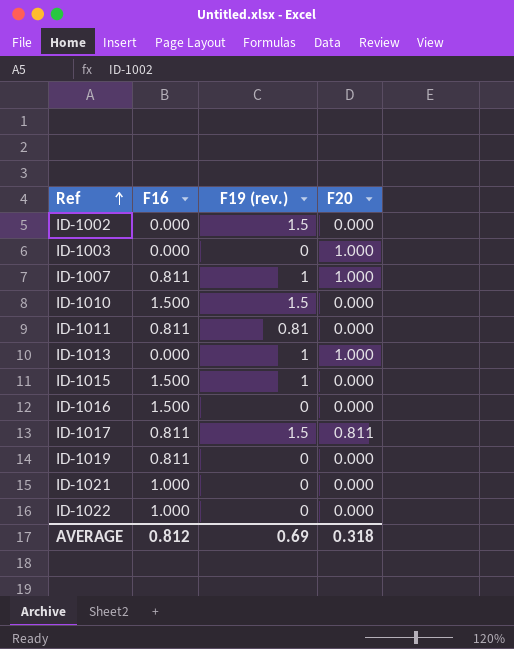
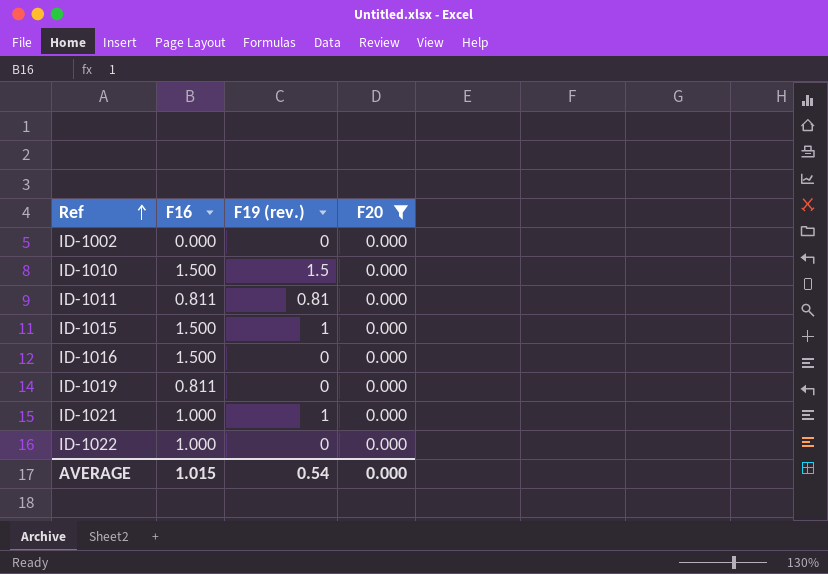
filter: none -> F20 = 0.000
ID-1002 | F19 (rev.): 1.5 -> 0
ID-1021 | F19 (rev.): 0 -> 1
AVERAGE | F16: 0.812 -> 1.015
AVERAGE | F19 (rev.): 0.69 -> 0.54
AVERAGE | F20: 0.318 -> 0.000

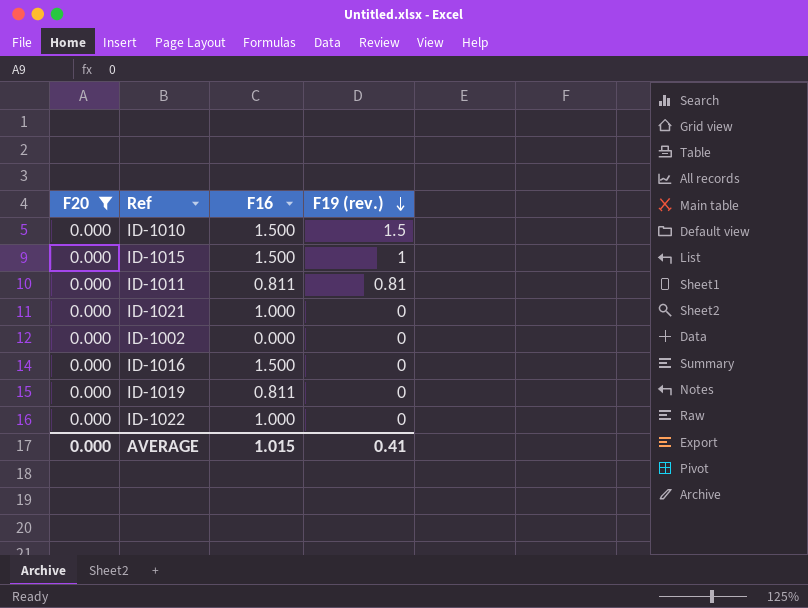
row order: Ref ascending -> F19 (rev.) descending
column F20 | position: 4 -> 1
ID-1021 | F19 (rev.): 1 -> 0
AVERAGE | F19 (rev.): 0.54 -> 0.41

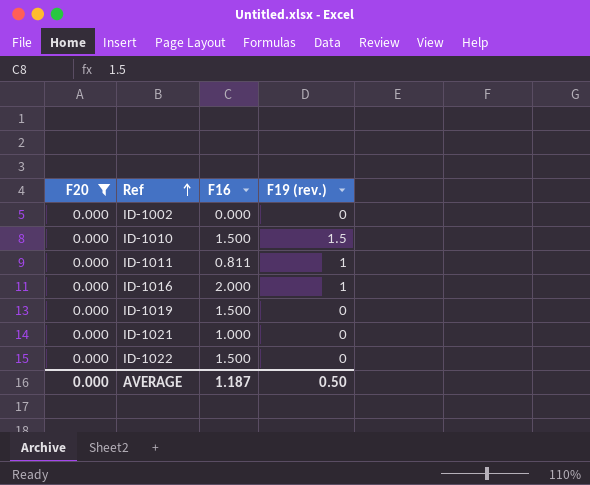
row order: F19 (rev.) descending -> Ref ascending
row ID-1015: 0.000 | 1.500 | 1 -> none
ID-1011 | F19 (rev.): 0.81 -> 1
ID-1016 | F16: 1.500 -> 2.000
ID-1016 | F19 (rev.): 0 -> 1
ID-1019 | F16: 0.811 -> 1.500
ID-1022 | F16: 1.000 -> 1.500
AVERAGE | F16: 1.015 -> 1.187
AVERAGE | F19 (rev.): 0.41 -> 0.50

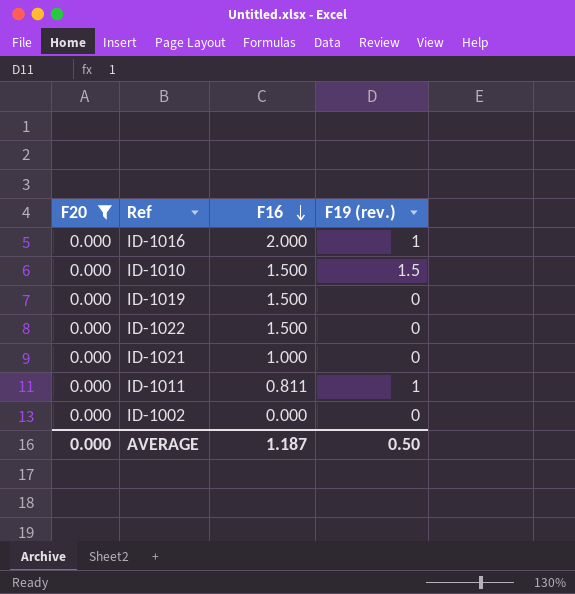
row order: Ref ascending -> F16 descending

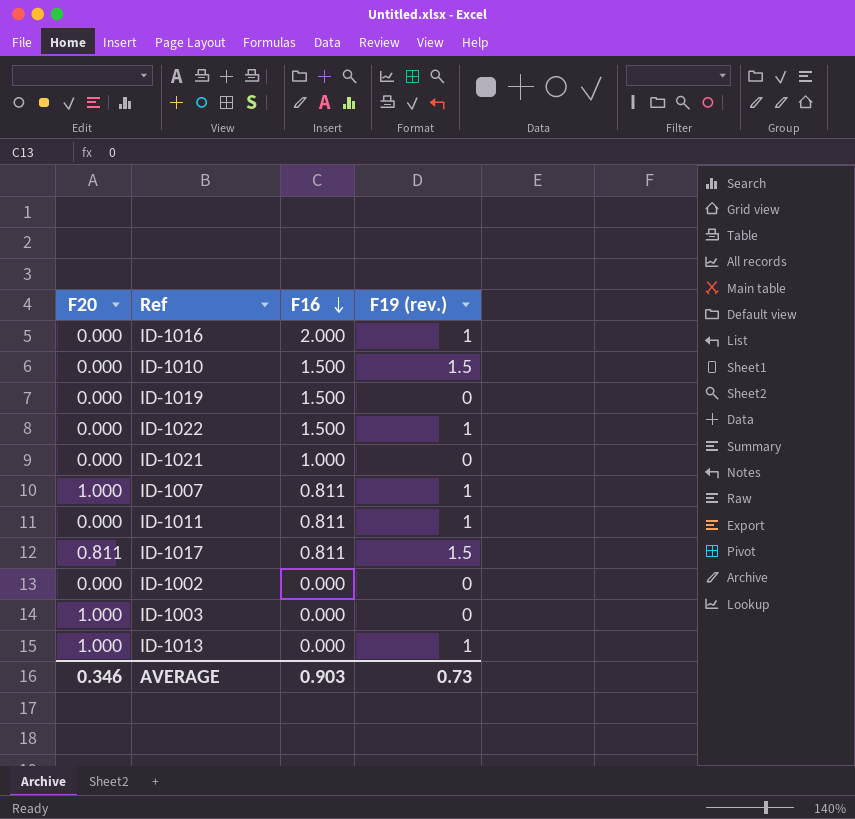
filter: F20 = 0.000 -> none
ID-1022 | F19 (rev.): 0 -> 1
AVERAGE | F20: 0.000 -> 0.346
AVERAGE | F16: 1.187 -> 0.903
AVERAGE | F19 (rev.): 0.50 -> 0.73

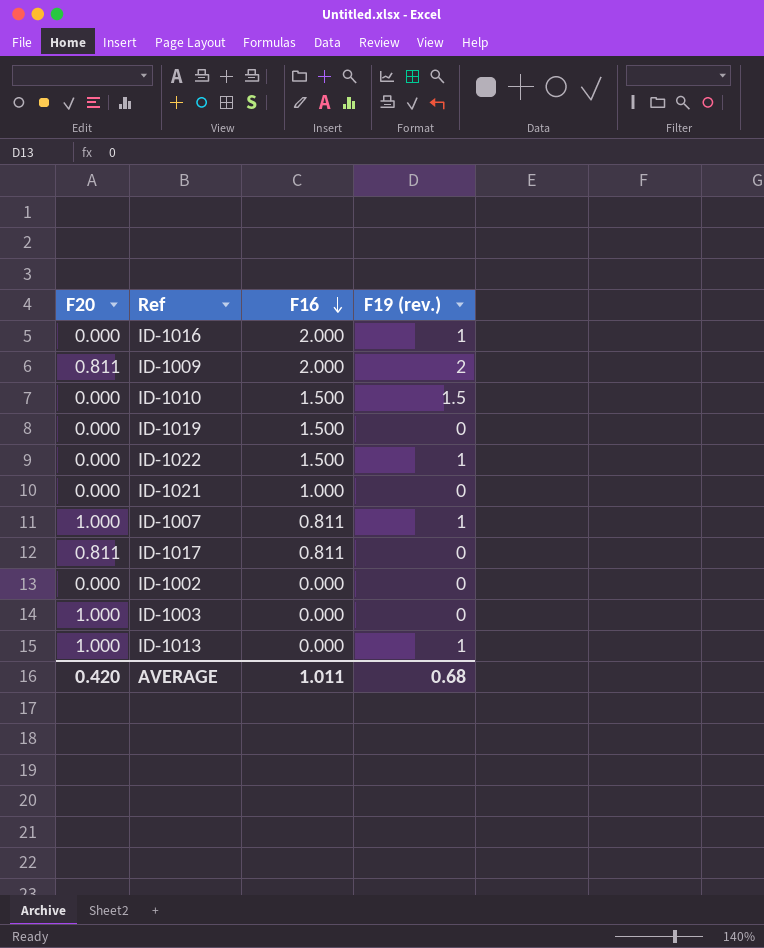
row ID-1011: 0.000 | 0.811 | 1 -> none
row ID-1009: none -> 0.811 | 2.000 | 2
ID-1017 | F19 (rev.): 1.5 -> 0
AVERAGE | F20: 0.346 -> 0.420
AVERAGE | F16: 0.903 -> 1.011
AVERAGE | F19 (rev.): 0.73 -> 0.68

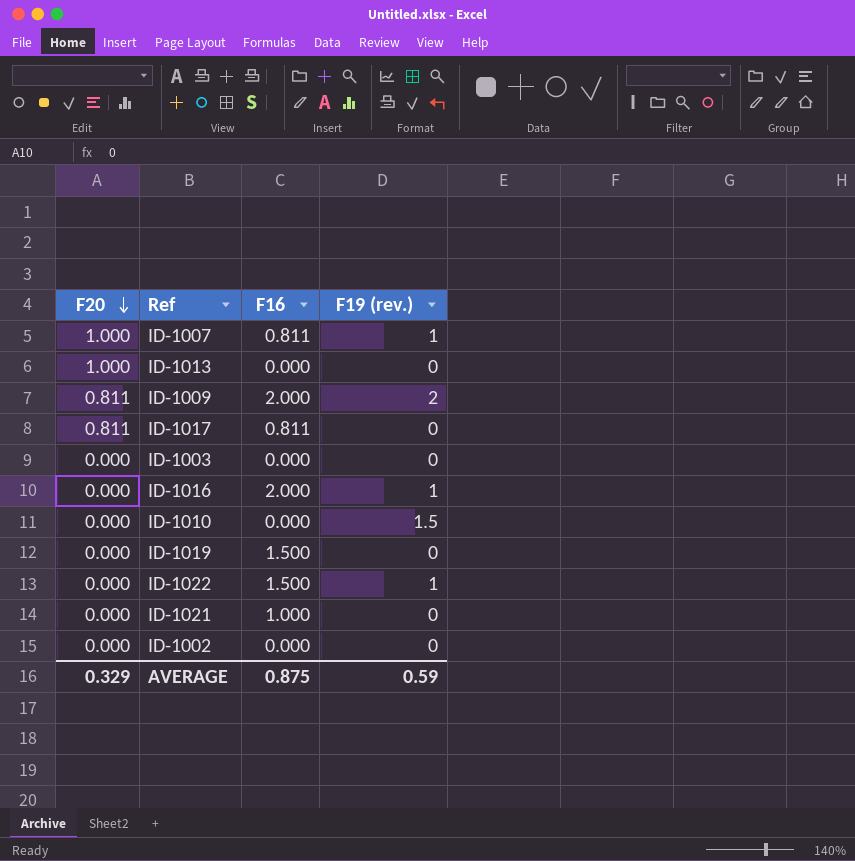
row order: F16 descending -> F20 descending
ID-1013 | F19 (rev.): 1 -> 0
ID-1003 | F20: 1.000 -> 0.000
ID-1010 | F16: 1.500 -> 0.000
AVERAGE | F20: 0.420 -> 0.329
AVERAGE | F16: 1.011 -> 0.875
AVERAGE | F19 (rev.): 0.68 -> 0.59

